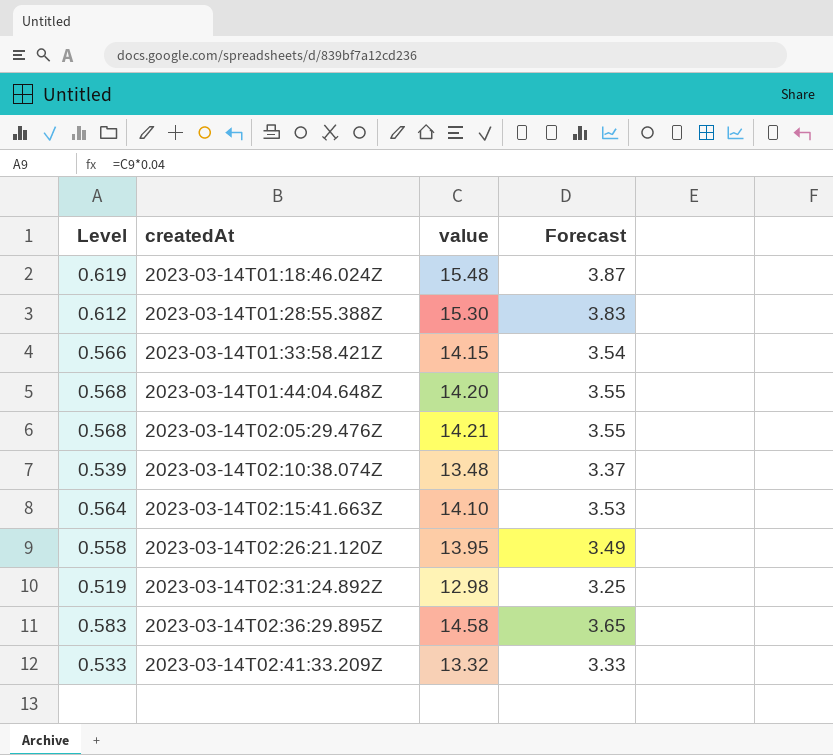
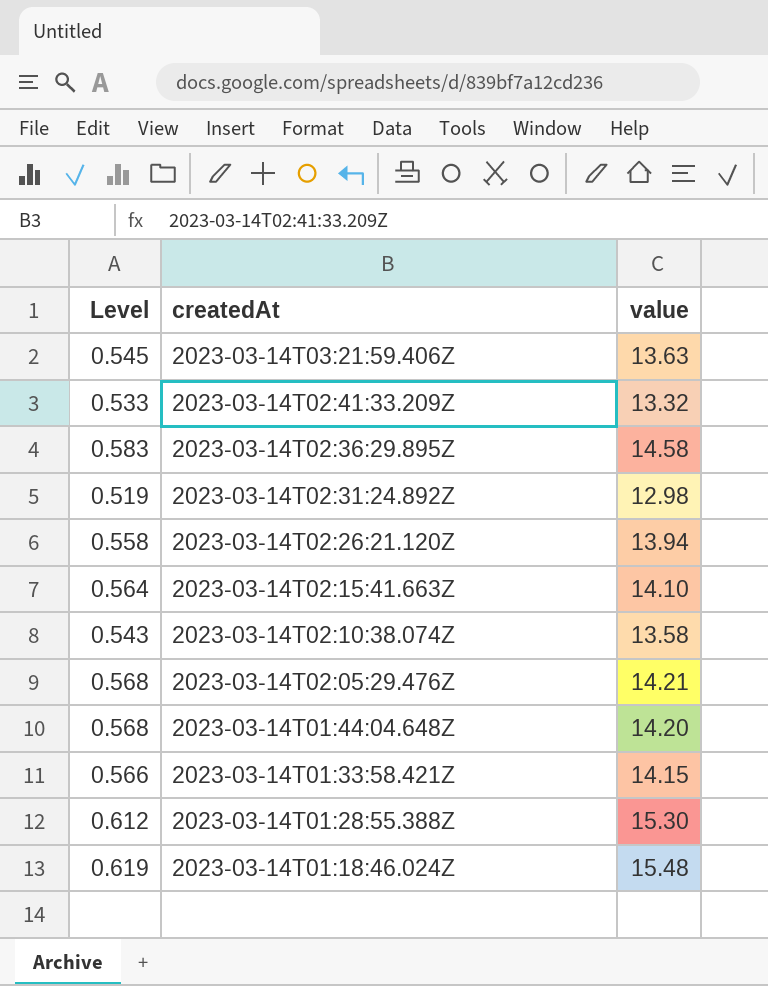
row order: createdAt ascending -> createdAt descending
column Forecast | formula: [value] * 0.25 -> none
row 2023-03-14T03:21:59.406Z: none -> 0.545 | 13.63
2023-03-14T02:26:21.120Z | value: 13.95 -> 13.94
2023-03-14T02:10:38.074Z | Level: 0.539 -> 0.543
2023-03-14T02:10:38.074Z | value: 13.48 -> 13.58

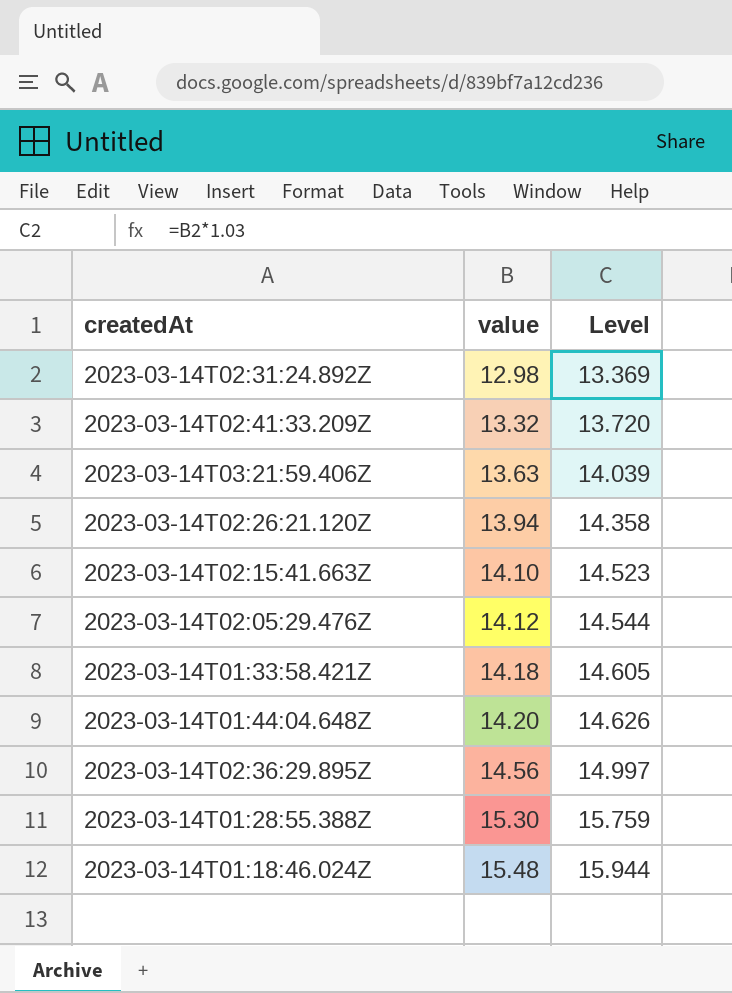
row order: createdAt descending -> value ascending
column Level | formula: [value] * 0.04 -> [value] * 1.03
column Level | position: 1 -> 3
row 2023-03-14T02:10:38.074Z: 0.543 | 13.58 -> none
2023-03-14T02:05:29.476Z | value: 14.21 -> 14.12
2023-03-14T01:33:58.421Z | value: 14.15 -> 14.18
2023-03-14T02:36:29.895Z | value: 14.58 -> 14.56

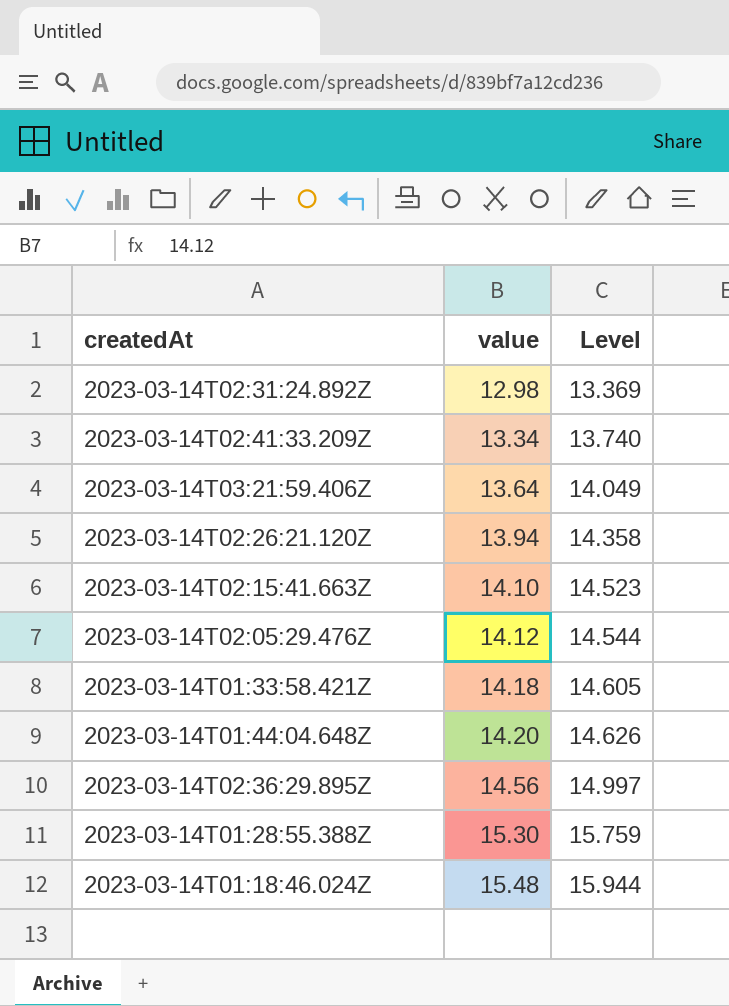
2023-03-14T02:41:33.209Z | value: 13.32 -> 13.34
2023-03-14T02:41:33.209Z | Level: 13.720 -> 13.740
2023-03-14T03:21:59.406Z | value: 13.63 -> 13.64
2023-03-14T03:21:59.406Z | Level: 14.039 -> 14.049

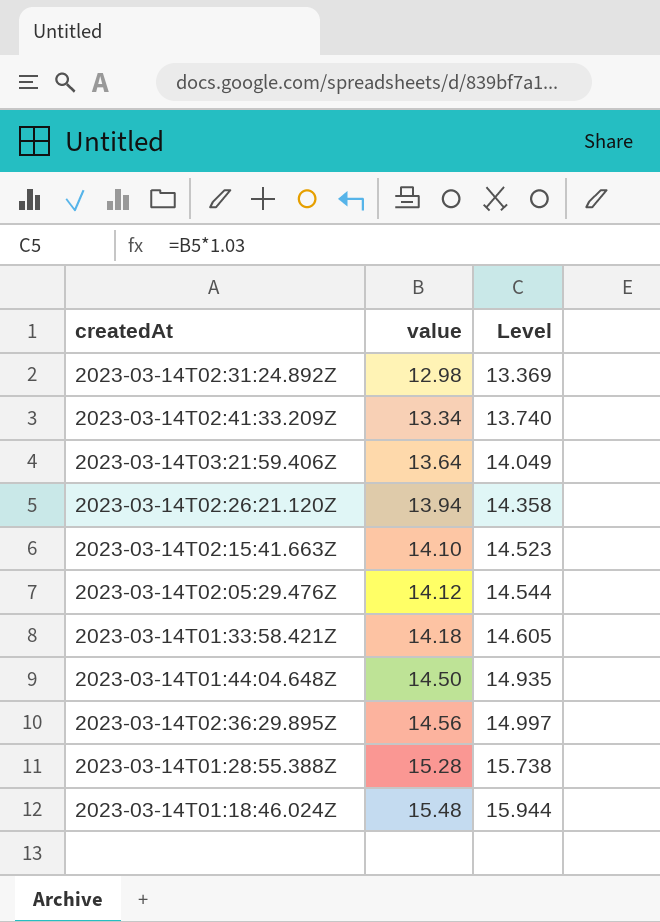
2023-03-14T01:44:04.648Z | value: 14.20 -> 14.50
2023-03-14T01:44:04.648Z | Level: 14.626 -> 14.935
2023-03-14T01:28:55.388Z | value: 15.30 -> 15.28
2023-03-14T01:28:55.388Z | Level: 15.759 -> 15.738

